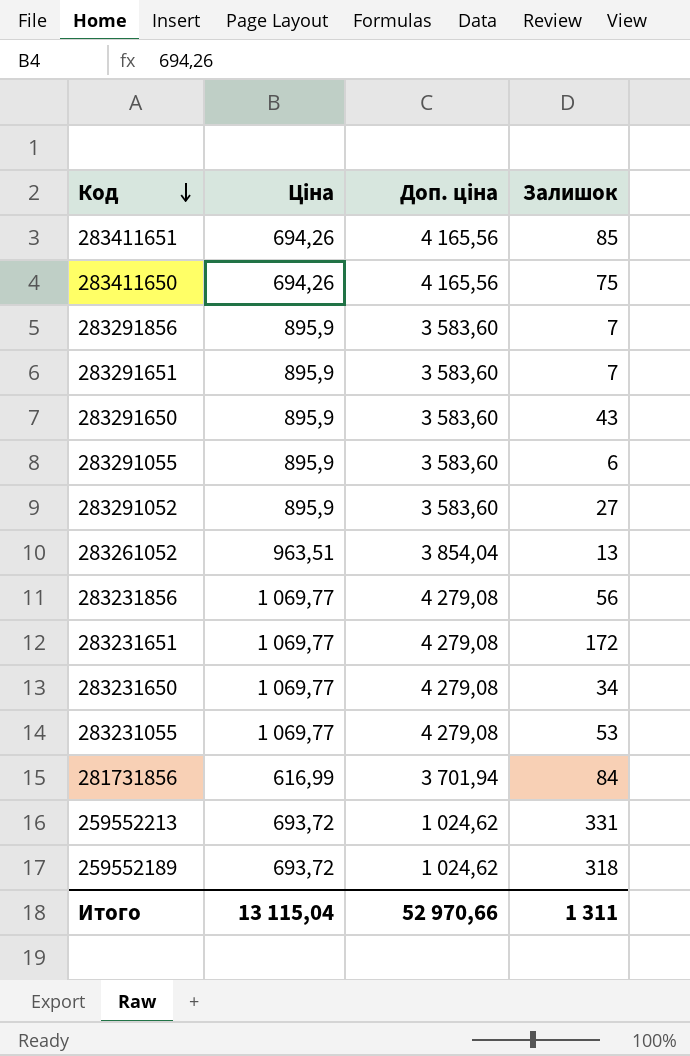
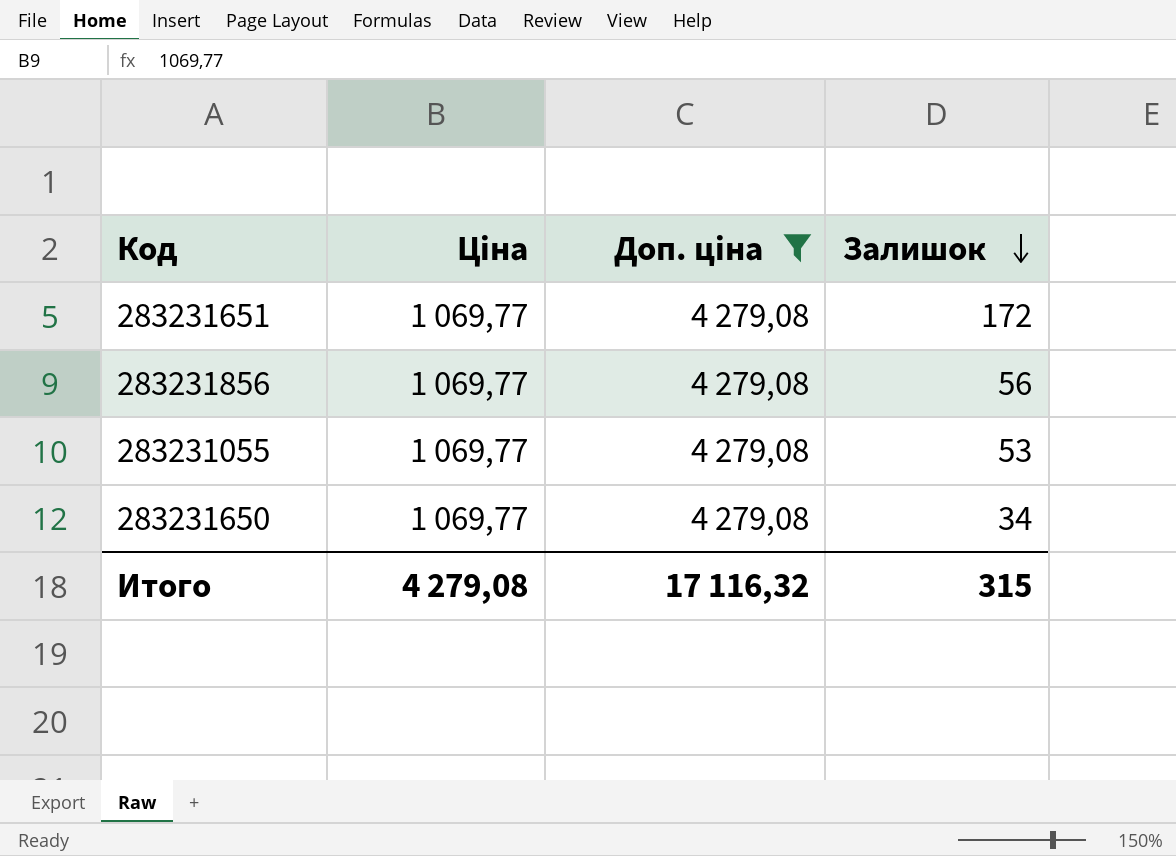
filter: none -> Доп. ціна = 4 279,08
row order: Код descending -> Залишок descending
Итого | Ціна: 13 115,04 -> 4 279,08
Итого | Доп. ціна: 52 970,66 -> 17 116,32
Итого | Залишок: 1 311 -> 315

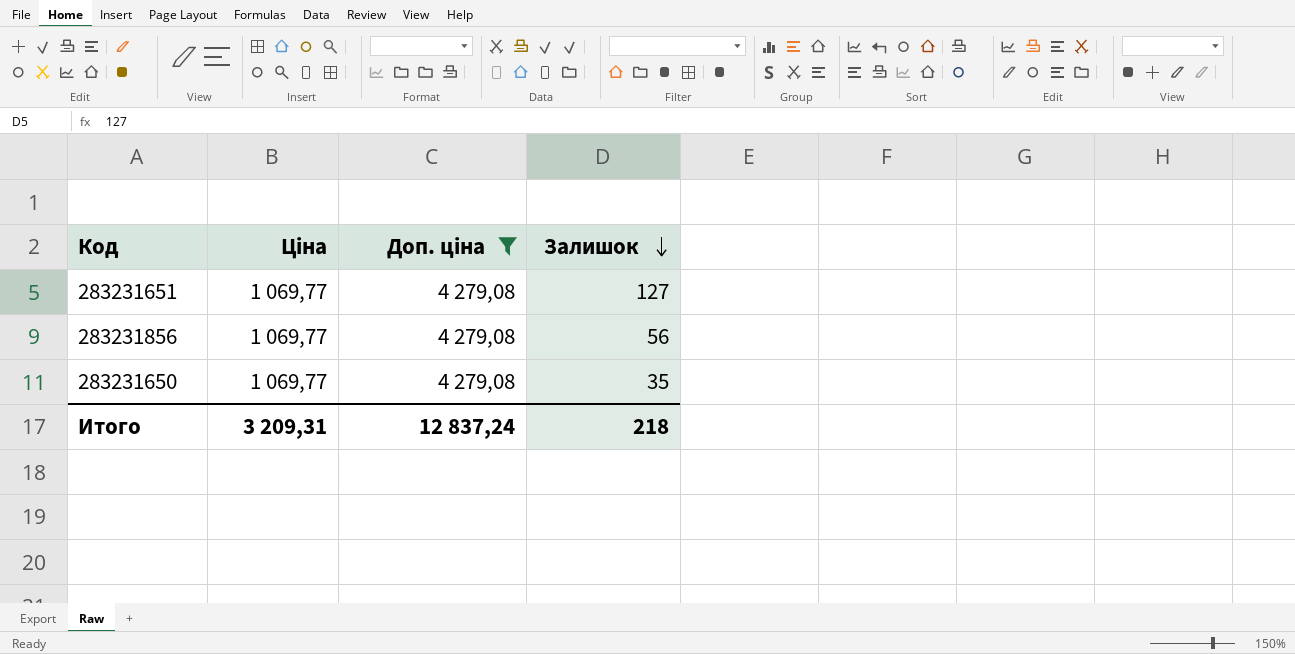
row 283231055: 1 069,77 | 4 279,08 | 53 -> none
283231651 | Залишок: 172 -> 127
283231650 | Залишок: 34 -> 35
Итого | Ціна: 4 279,08 -> 3 209,31
Итого | Доп. ціна: 17 116,32 -> 12 837,24
Итого | Залишок: 315 -> 218

